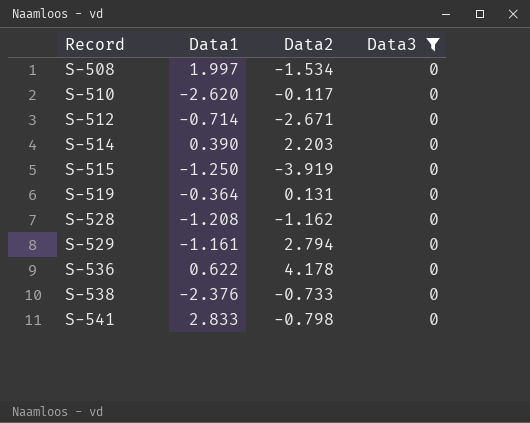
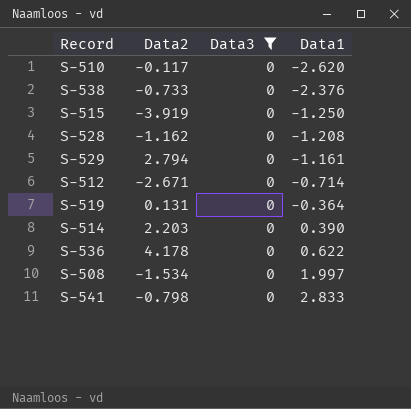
row order: Record ascending -> Data1 ascending
column Data1 | position: 2 -> 4

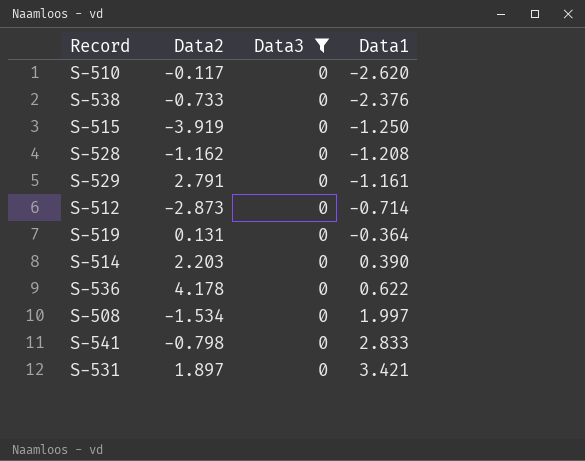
S-529 | Data2: 2.794 -> 2.791
S-512 | Data2: -2.671 -> -2.873
row S-531: none -> 1.897 | 0 | 3.421

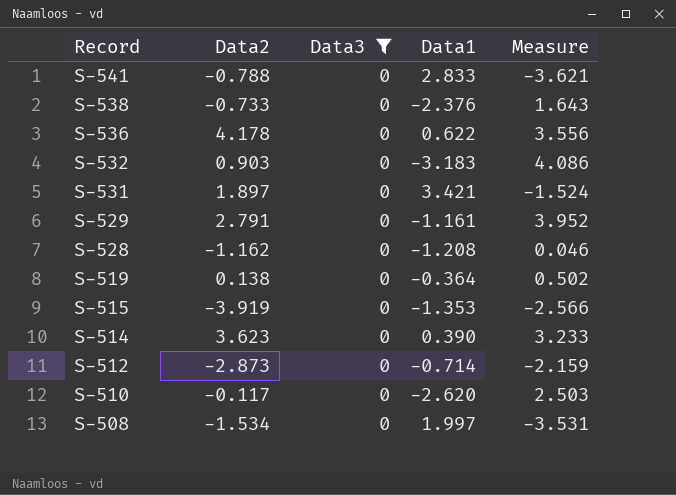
row order: Data1 ascending -> Record descending
column Measure | formula: none -> [Data2] - [Data1]
S-541 | Data2: -0.798 -> -0.788
row S-532: none -> 0.903 | 0 | -3.183 | 4.086
S-519 | Data2: 0.131 -> 0.138
S-515 | Data1: -1.250 -> -1.353
S-514 | Data2: 2.203 -> 3.623

